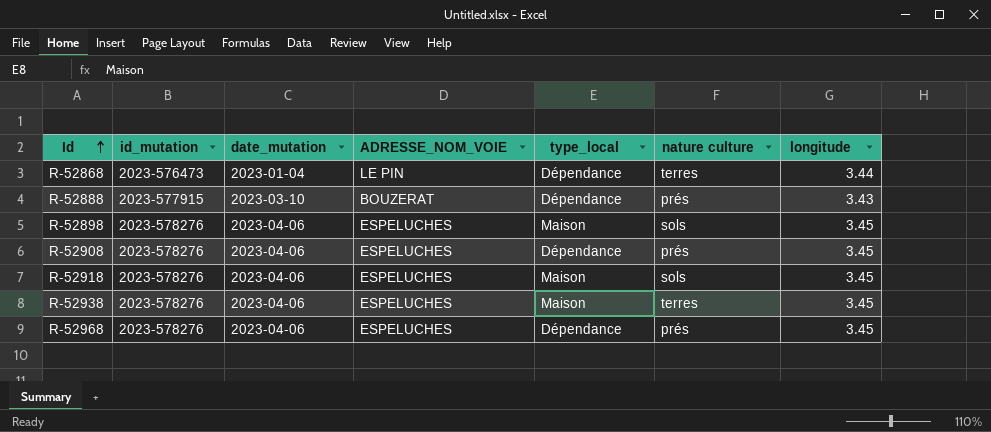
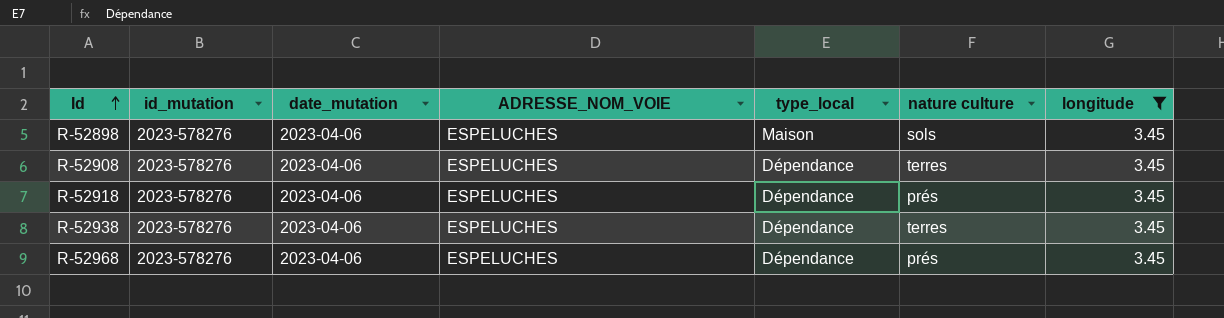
filter: none -> longitude = 3.45
R-52908 | nature culture: prés -> terres
R-52918 | type_local: Maison -> Dépendance
R-52918 | nature culture: sols -> prés
R-52938 | type_local: Maison -> Dépendance

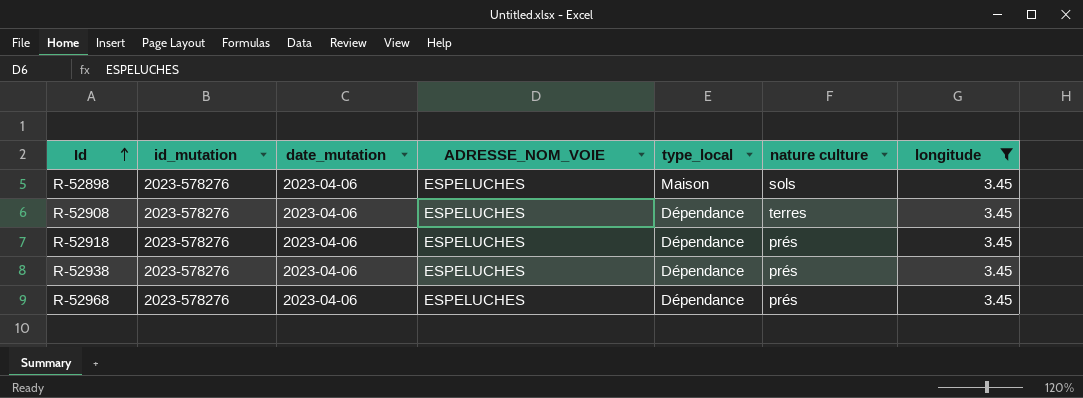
R-52938 | nature culture: terres -> prés

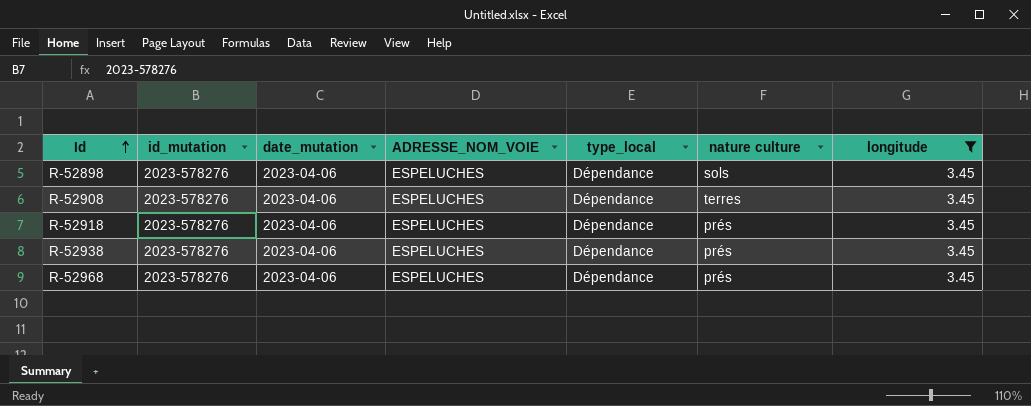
R-52898 | type_local: Maison -> Dépendance

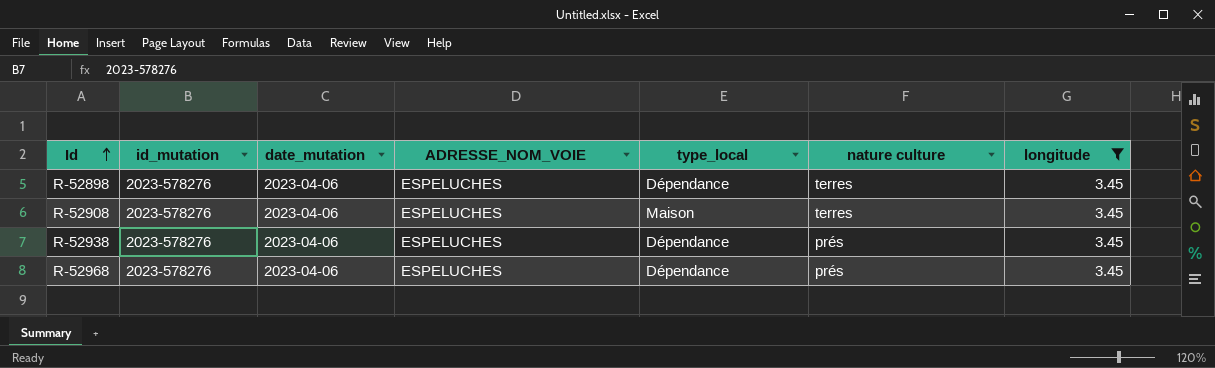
row R-52918: 2023-578276 | 2023-04-06 | ESPELUCHES | Dépendance | prés | 3.45 -> none
R-52898 | nature culture: sols -> terres
R-52908 | type_local: Dépendance -> Maison

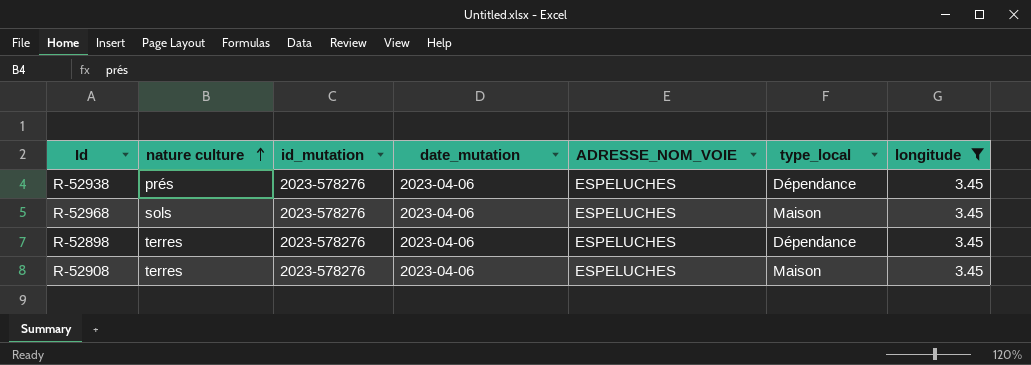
row order: Id ascending -> nature culture ascending
column nature culture | position: 6 -> 2
R-52968 | nature culture: prés -> sols
R-52968 | type_local: Dépendance -> Maison

